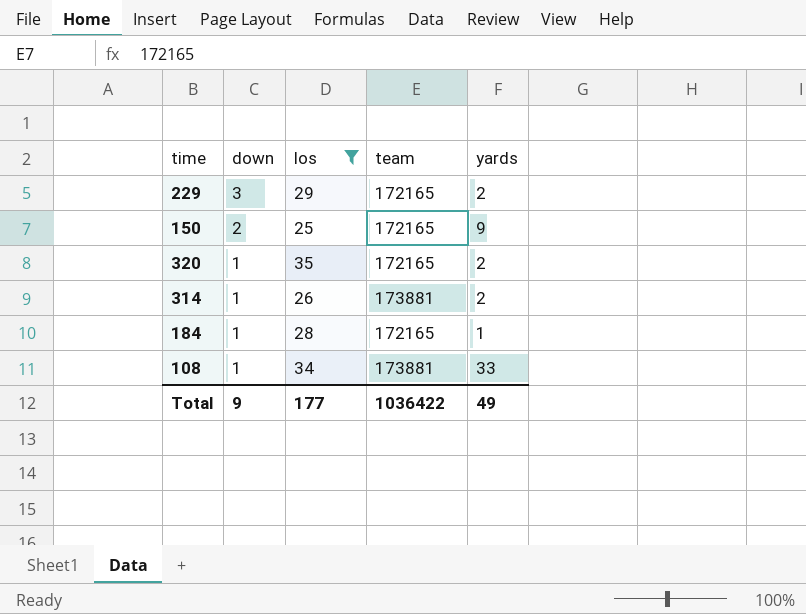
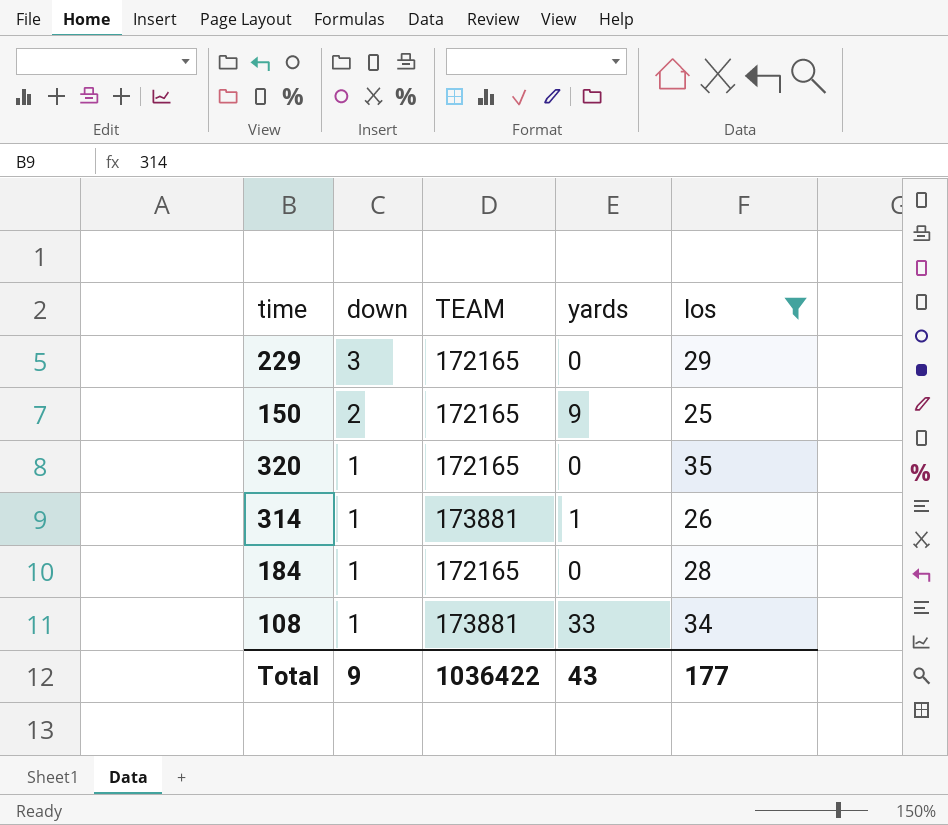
column name: team -> TEAM
column los | position: 3 -> 5
229 | yards: 2 -> 0
320 | yards: 2 -> 0
314 | yards: 2 -> 1
184 | yards: 1 -> 0
Total | yards: 49 -> 43

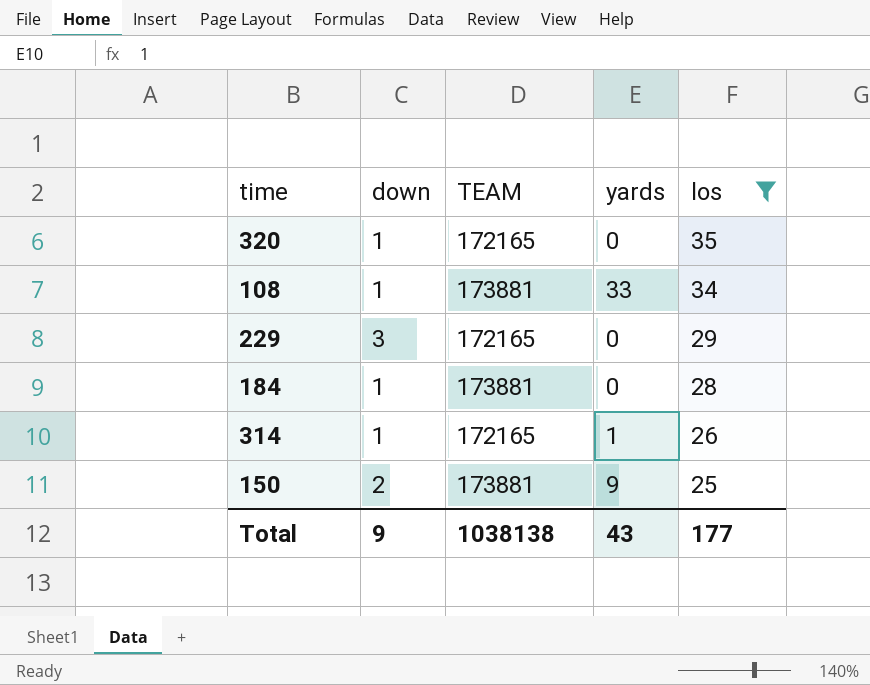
row order: down descending -> los descending
184 | TEAM: 172165 -> 173881
314 | TEAM: 173881 -> 172165
150 | TEAM: 172165 -> 173881
Total | TEAM: 1036422 -> 1038138

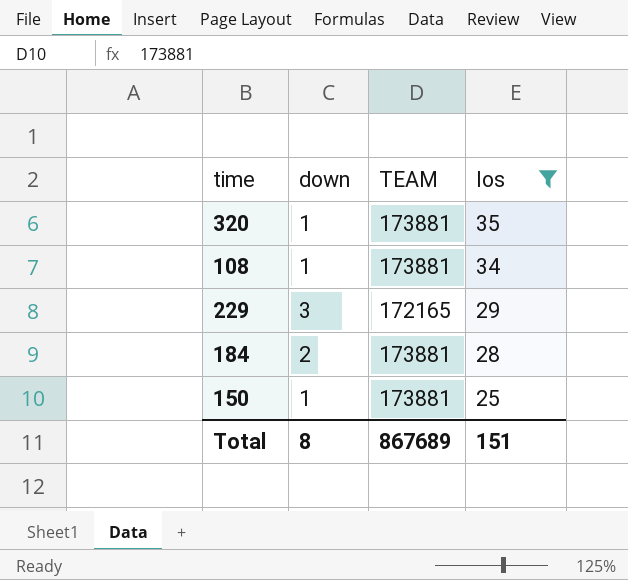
column yards | position: 4 -> none
row 314: 1 | 172165 | 1 | 26 -> none
320 | TEAM: 172165 -> 173881
184 | down: 1 -> 2
150 | down: 2 -> 1
Total | down: 9 -> 8
Total | TEAM: 1038138 -> 867689
Total | los: 177 -> 151

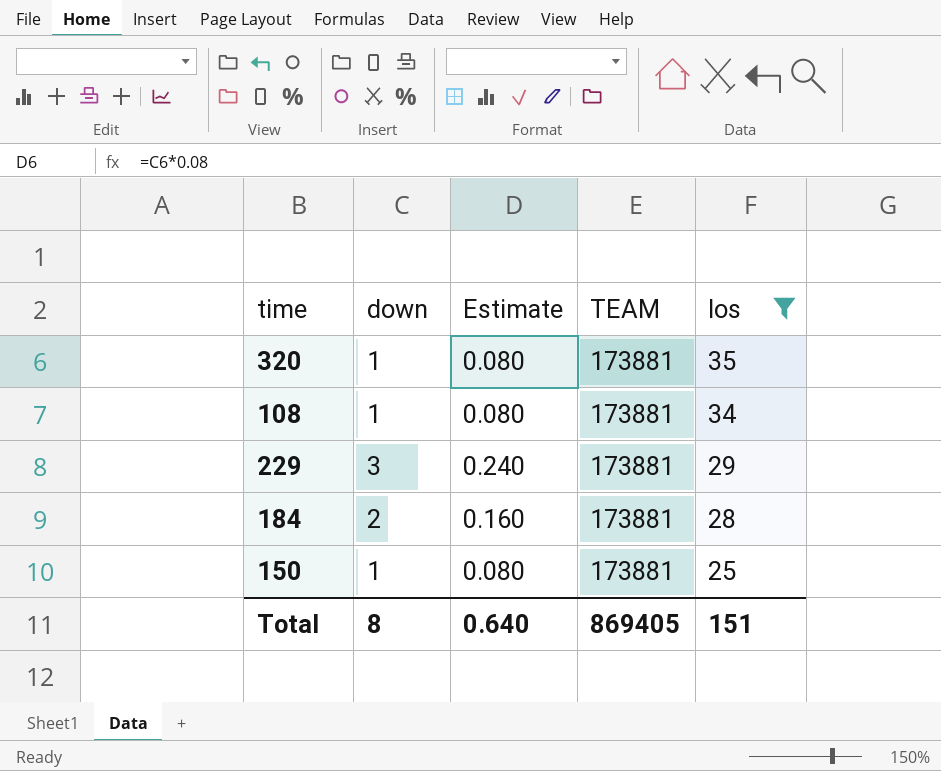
column Estimate | formula: none -> [down] * 0.08
229 | TEAM: 172165 -> 173881
Total | TEAM: 867689 -> 869405

